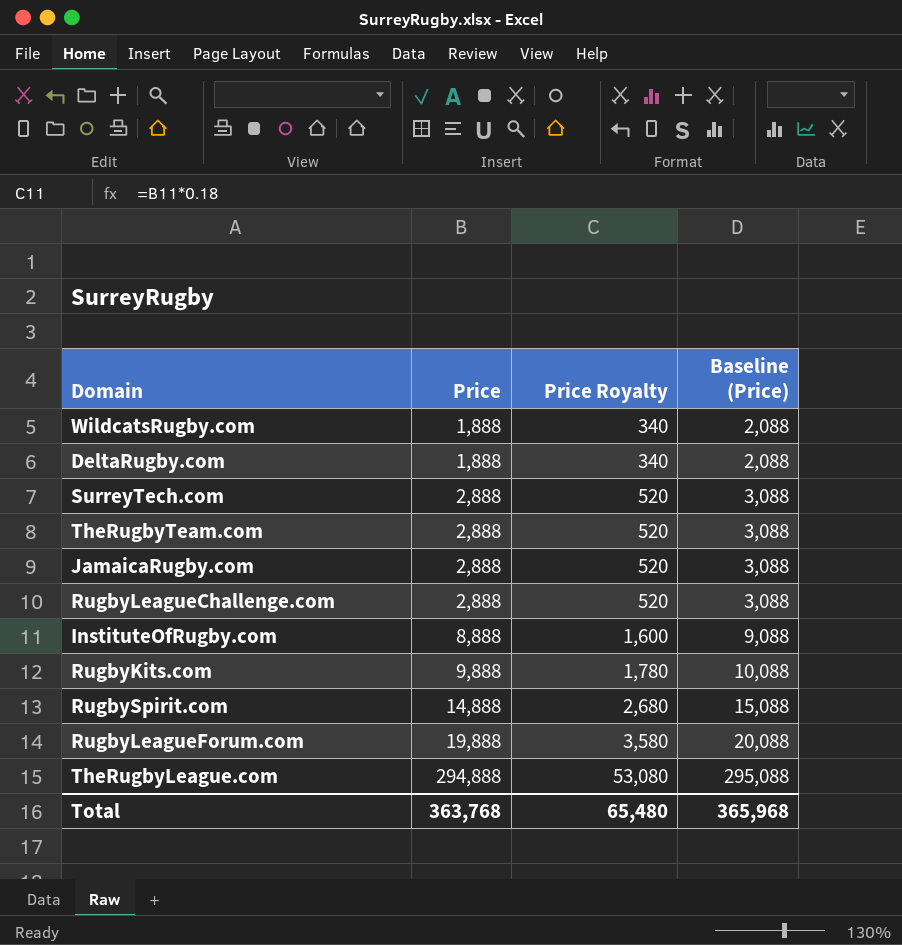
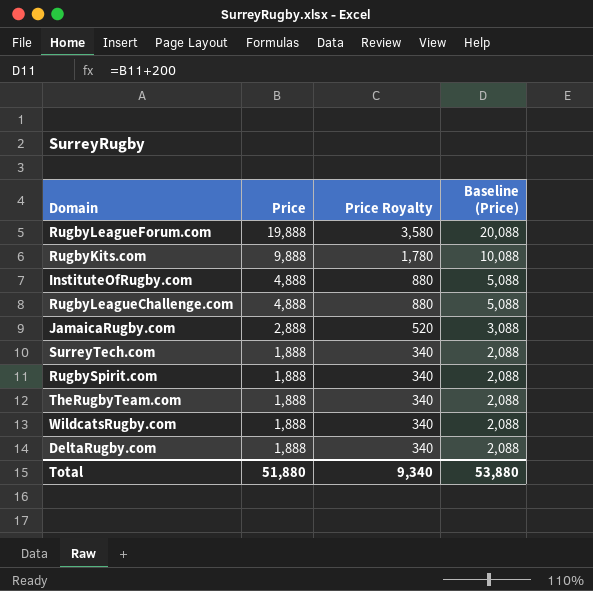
row order: Price ascending -> Price descending
row TheRugbyLeague.com: 294,888 | 53,080 | 295,088 -> none
InstituteOfRugby.com | Price: 8,888 -> 4,888
InstituteOfRugby.com | Price Royalty: 1,600 -> 880
InstituteOfRugby.com | Baseline (Price): 9,088 -> 5,088
RugbyLeagueChallenge.com | Price: 2,888 -> 4,888
RugbyLeagueChallenge.com | Price Royalty: 520 -> 880
RugbyLeagueChallenge.com | Baseline (Price): 3,088 -> 5,088
SurreyTech.com | Price: 2,888 -> 1,888
SurreyTech.com | Price Royalty: 520 -> 340
SurreyTech.com | Baseline (Price): 3,088 -> 2,088
RugbySpirit.com | Price: 14,888 -> 1,888
RugbySpirit.com | Price Royalty: 2,680 -> 340
RugbySpirit.com | Baseline (Price): 15,088 -> 2,088
TheRugbyTeam.com | Price: 2,888 -> 1,888
TheRugbyTeam.com | Price Royalty: 520 -> 340
TheRugbyTeam.com | Baseline (Price): 3,088 -> 2,088
Total | Price: 363,768 -> 51,880
Total | Price Royalty: 65,480 -> 9,340
Total | Baseline (Price): 365,968 -> 53,880

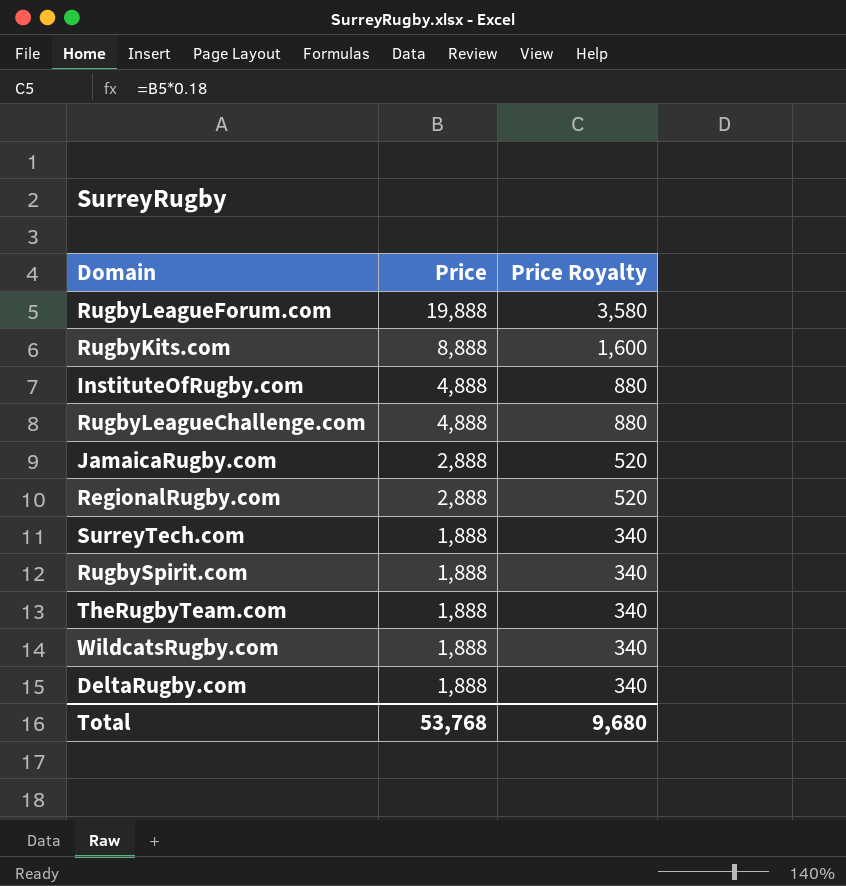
column Baseline (Price) | formula: [Price] + 200 -> none
RugbyKits.com | Price: 9,888 -> 8,888
RugbyKits.com | Price Royalty: 1,780 -> 1,600
row RegionalRugby.com: none -> 2,888 | 520
Total | Price: 51,880 -> 53,768
Total | Price Royalty: 9,340 -> 9,680

